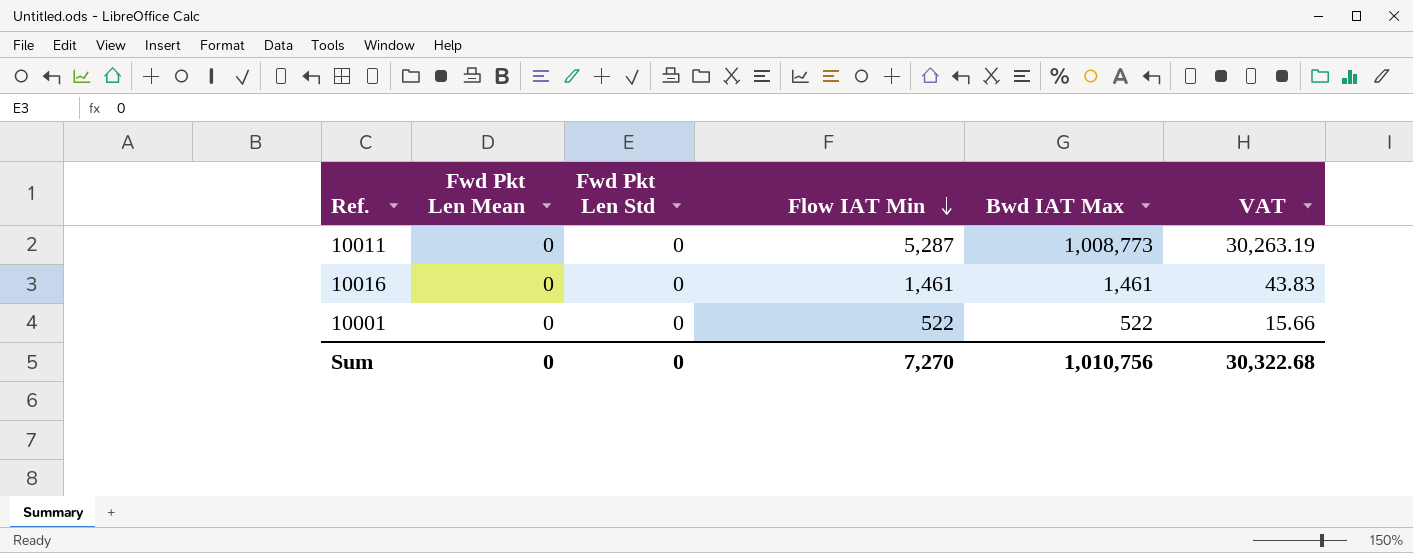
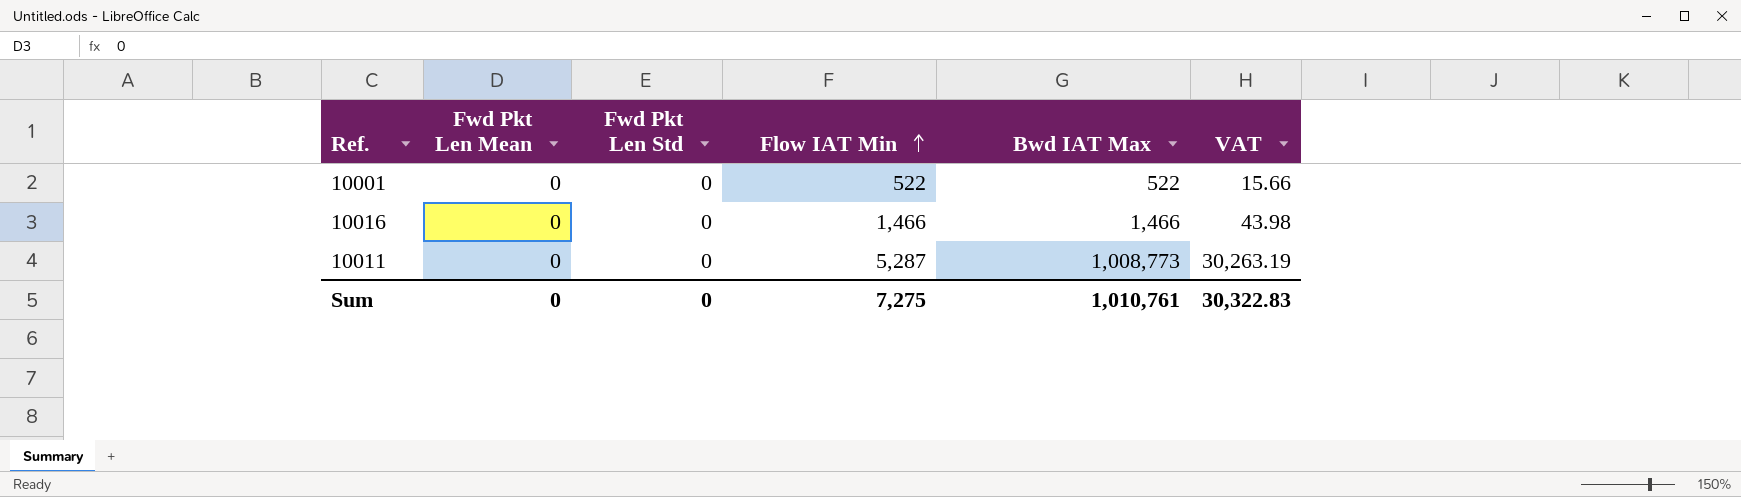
row order: Flow IAT Min descending -> Flow IAT Min ascending
10016 | Flow IAT Min: 1,461 -> 1,466
10016 | Bwd IAT Max: 1,461 -> 1,466
10016 | VAT: 43.83 -> 43.98
Sum | Flow IAT Min: 7,270 -> 7,275
Sum | Bwd IAT Max: 1,010,756 -> 1,010,761
Sum | VAT: 30,322.68 -> 30,322.83

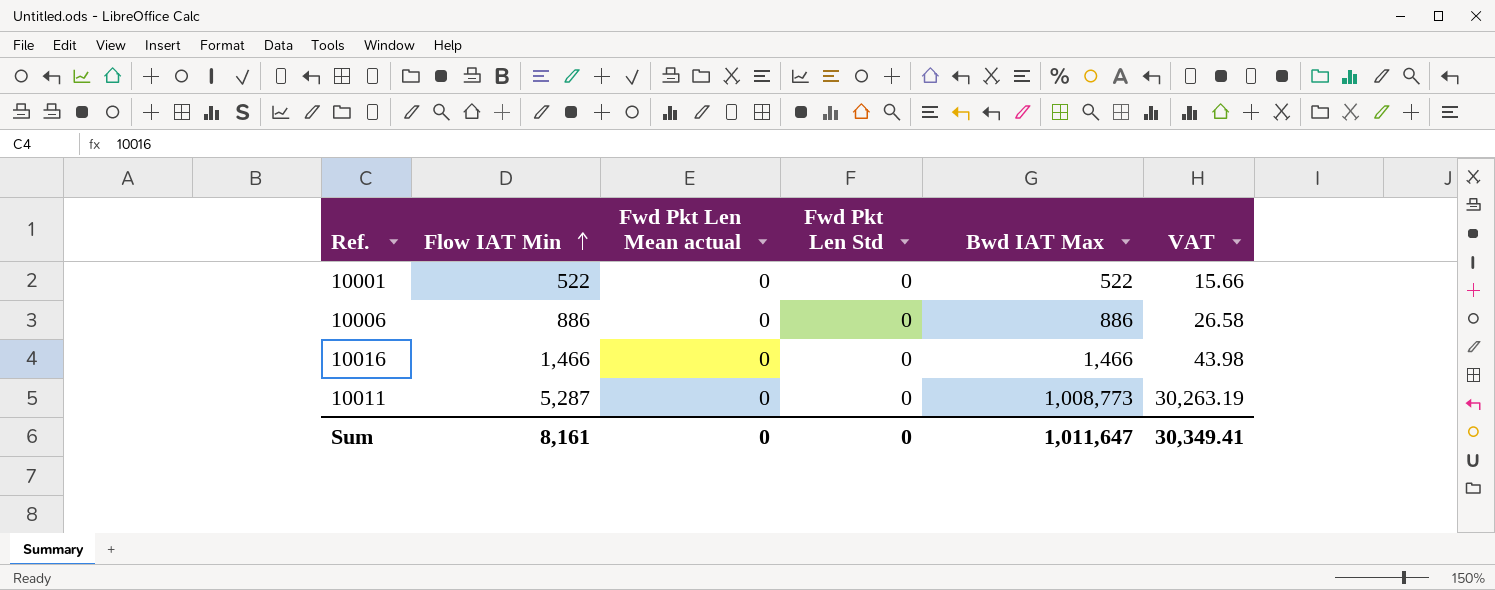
column Flow IAT Min | position: 4 -> 2
column name: Fwd Pkt Len Mean -> Fwd Pkt Len Mean actual
row 10006: none -> 886 | 0 | 0 | 886 | 26.58
Sum | Flow IAT Min: 7,275 -> 8,161
Sum | Bwd IAT Max: 1,010,761 -> 1,011,647
Sum | VAT: 30,322.83 -> 30,349.41

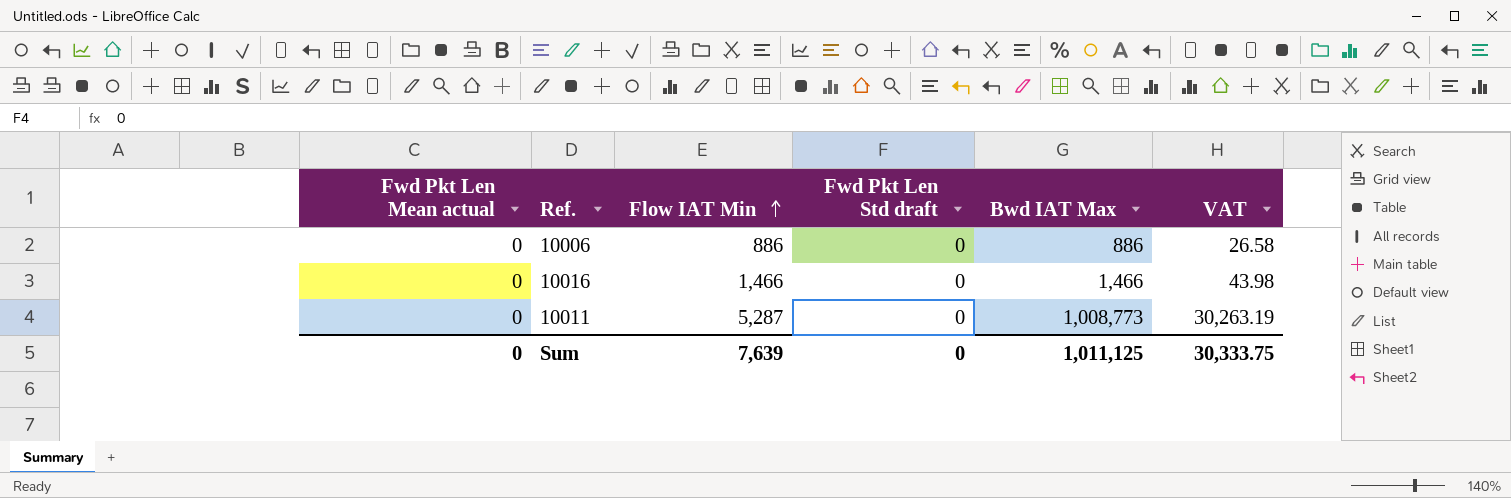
column Fwd Pkt Len Mean actual | position: 3 -> 1
column name: Fwd Pkt Len Std -> Fwd Pkt Len Std draft
row 10001: 522 | 0 | 0 | 522 | 15.66 -> none
Sum | Flow IAT Min: 8,161 -> 7,639
Sum | Bwd IAT Max: 1,011,647 -> 1,011,125
Sum | VAT: 30,349.41 -> 30,333.75

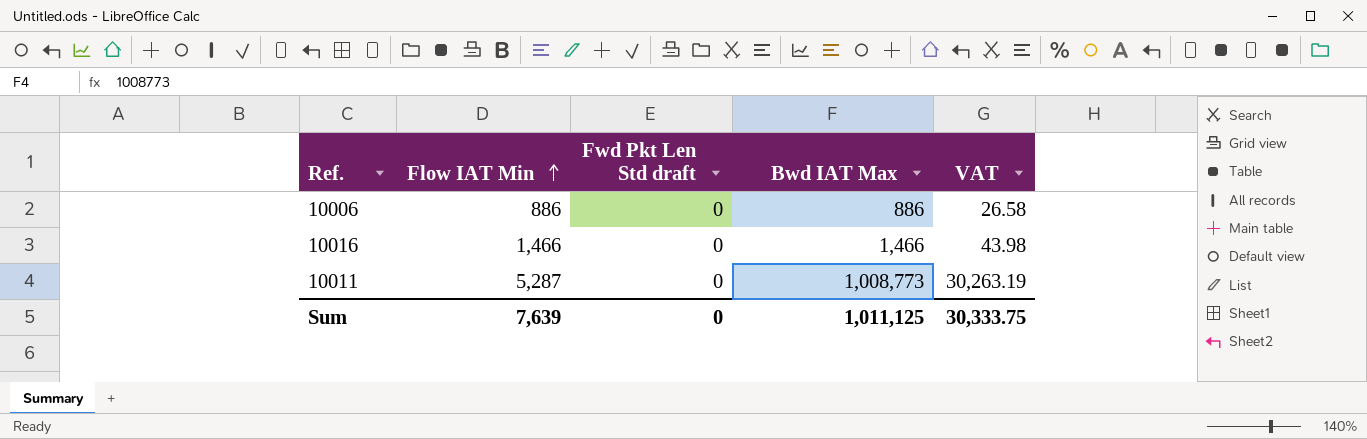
column Fwd Pkt Len Mean actual | position: 1 -> none

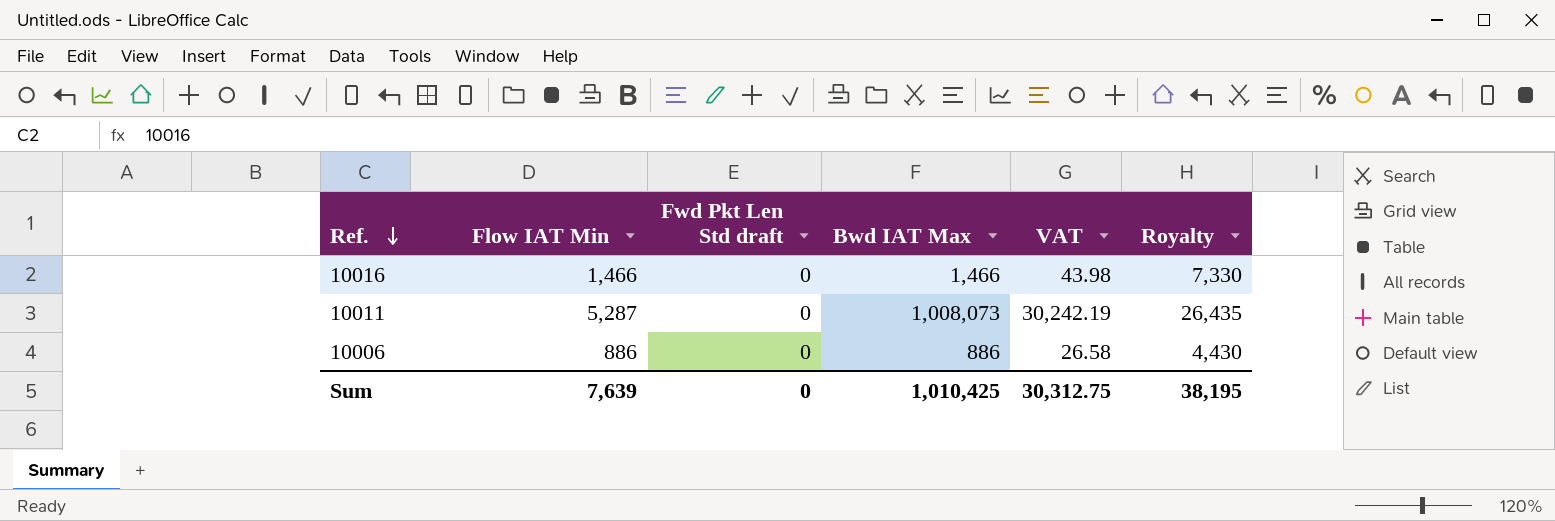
row order: Flow IAT Min ascending -> Ref. descending
column Royalty | formula: none -> [Flow IAT Min] * 5
10011 | Bwd IAT Max: 1,008,773 -> 1,008,073
10011 | VAT: 30,263.19 -> 30,242.19
Sum | Bwd IAT Max: 1,011,125 -> 1,010,425
Sum | VAT: 30,333.75 -> 30,312.75

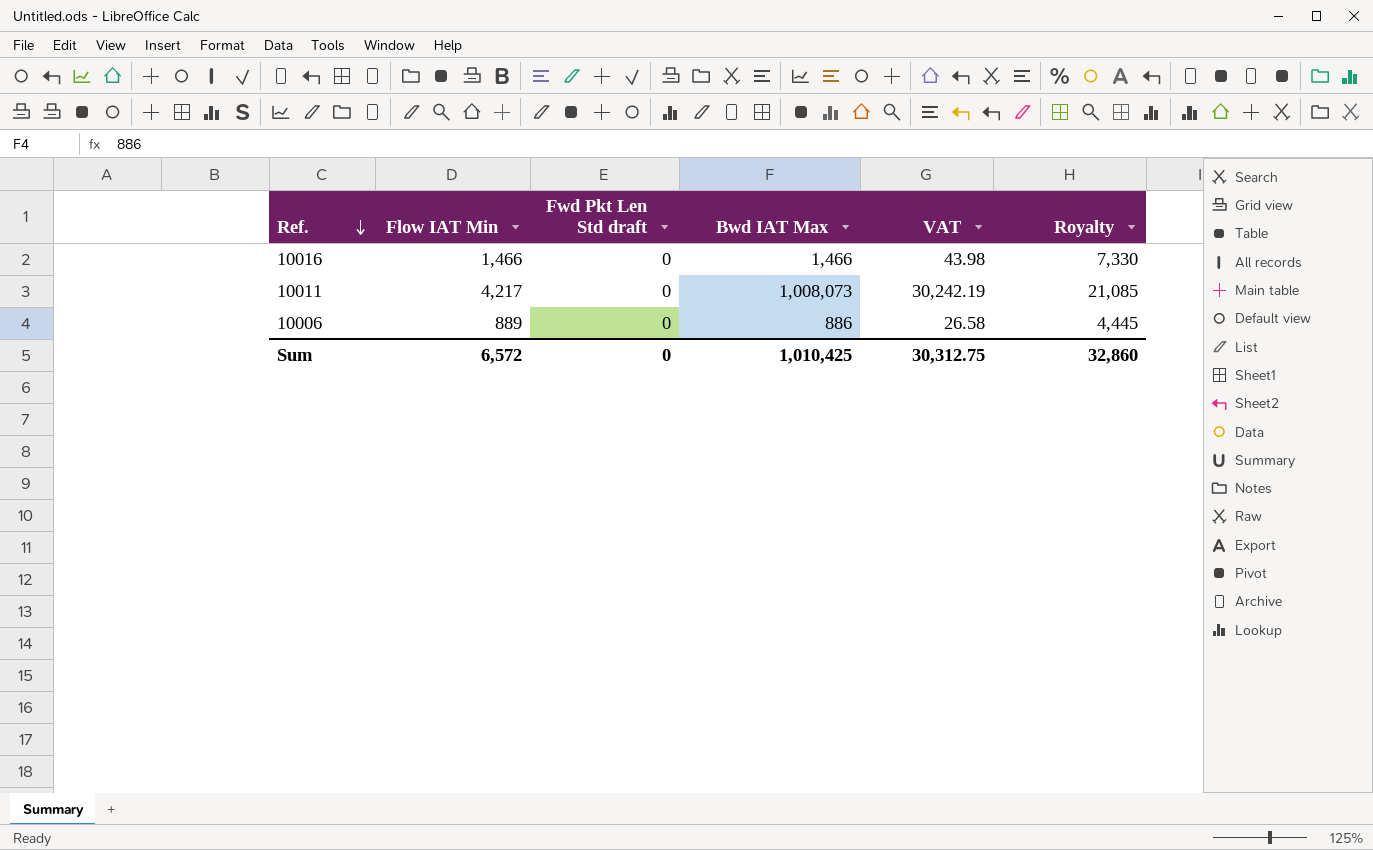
10011 | Flow IAT Min: 5,287 -> 4,217
10011 | Royalty: 26,435 -> 21,085
10006 | Flow IAT Min: 886 -> 889
10006 | Royalty: 4,430 -> 4,445
Sum | Flow IAT Min: 7,639 -> 6,572
Sum | Royalty: 38,195 -> 32,860

